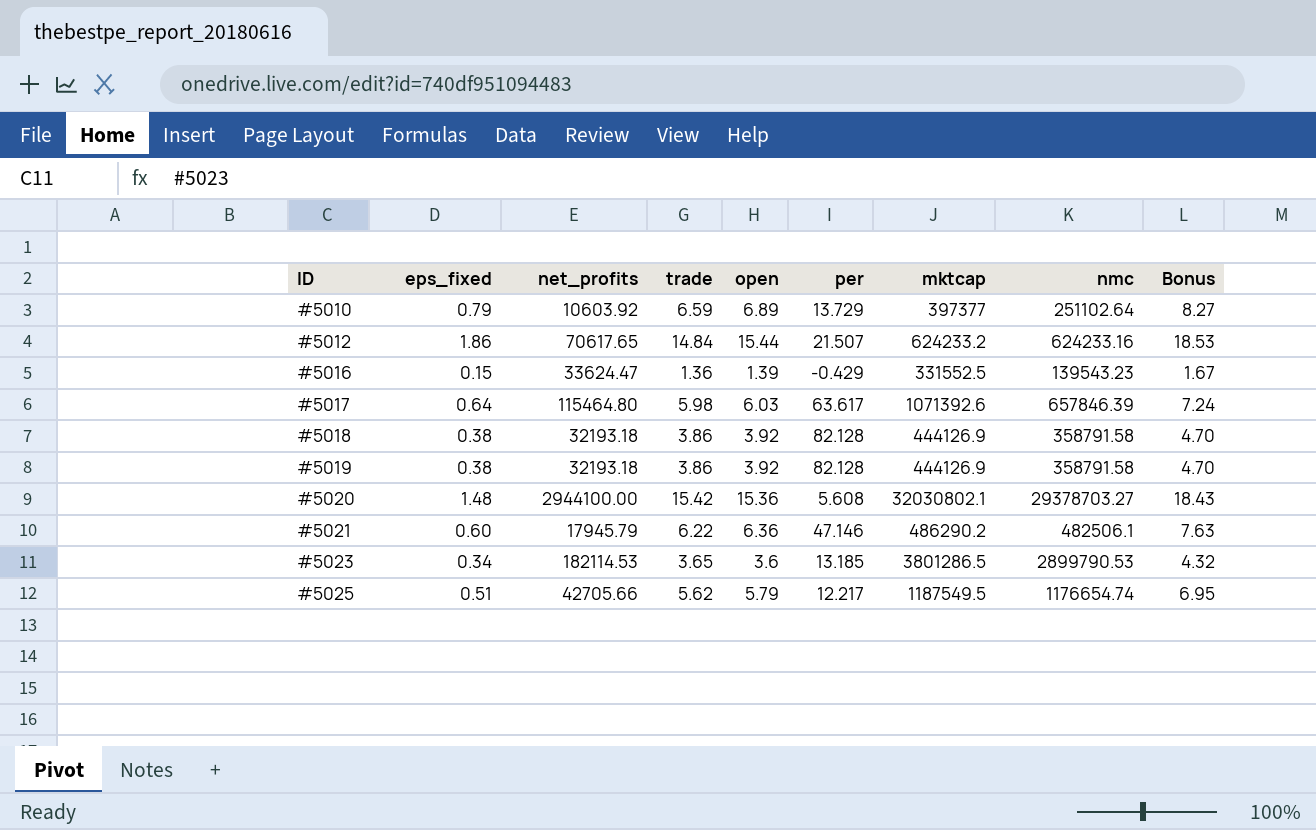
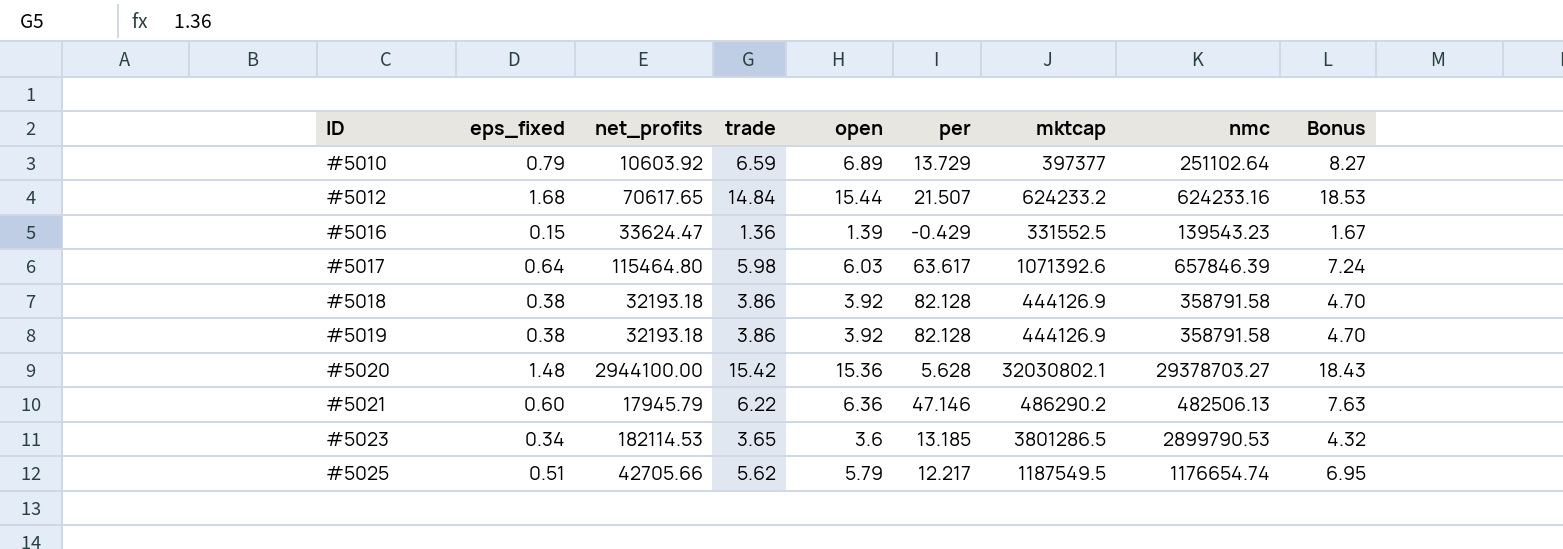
#5012 | eps_fixed: 1.86 -> 1.68
#5020 | per: 5.608 -> 5.628
#5021 | nmc: 482506.1 -> 482506.13

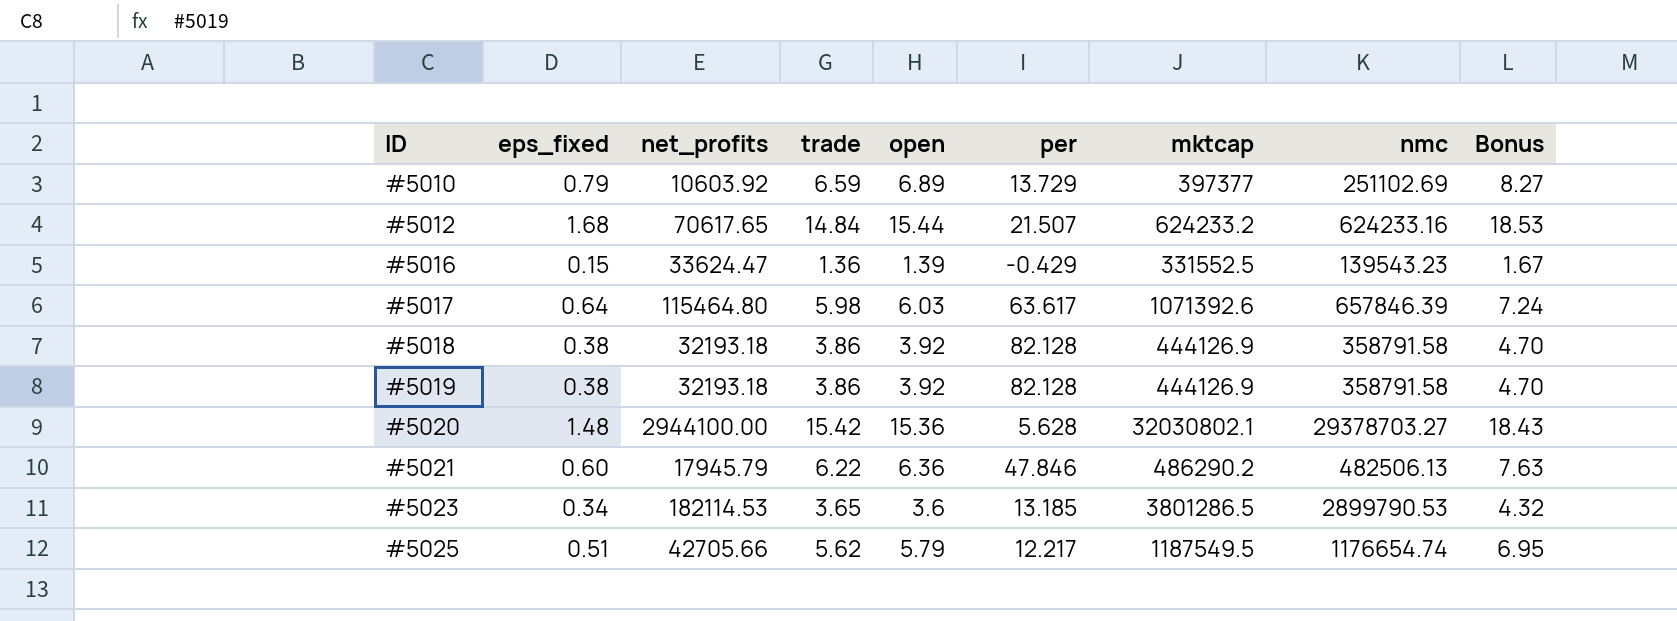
#5010 | nmc: 251102.64 -> 251102.69
#5021 | per: 47.146 -> 47.846

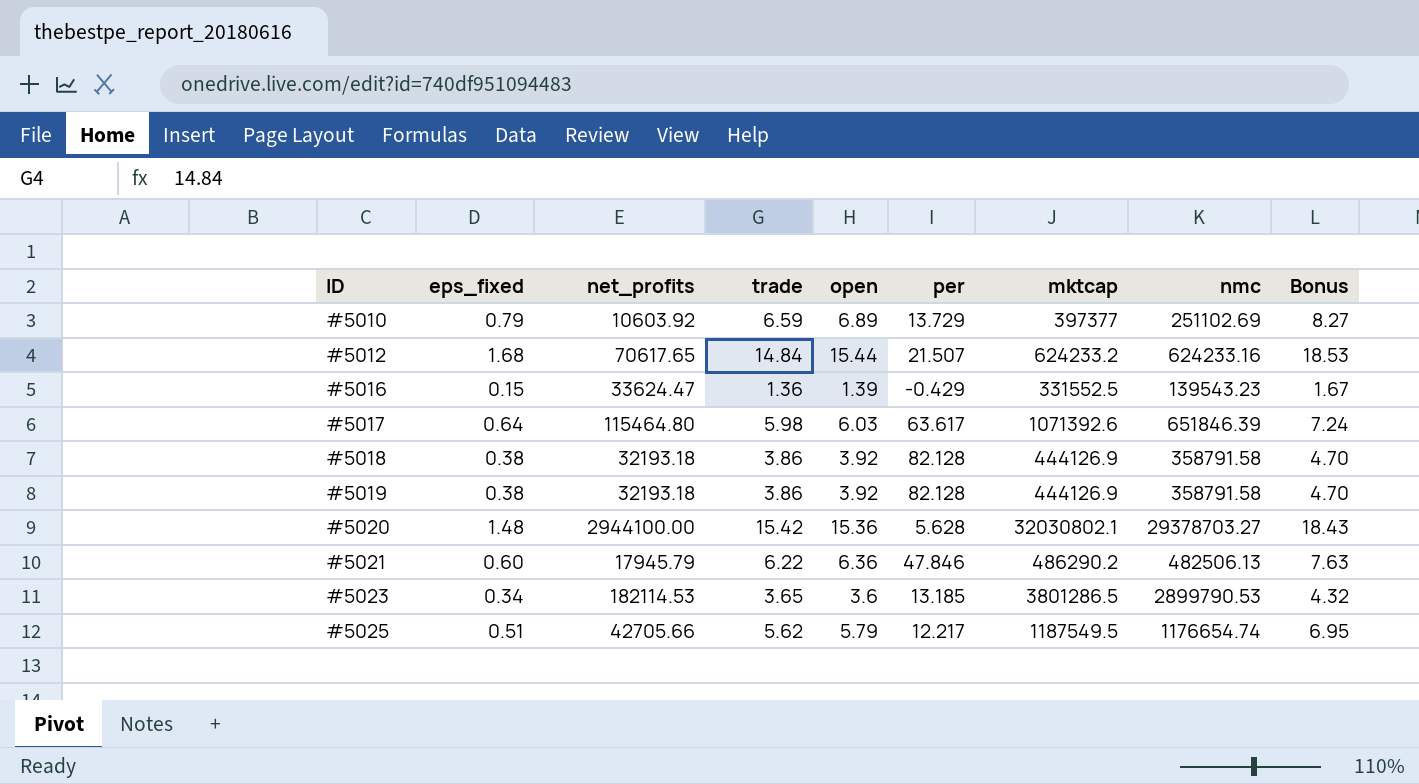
#5017 | nmc: 657846.39 -> 651846.39

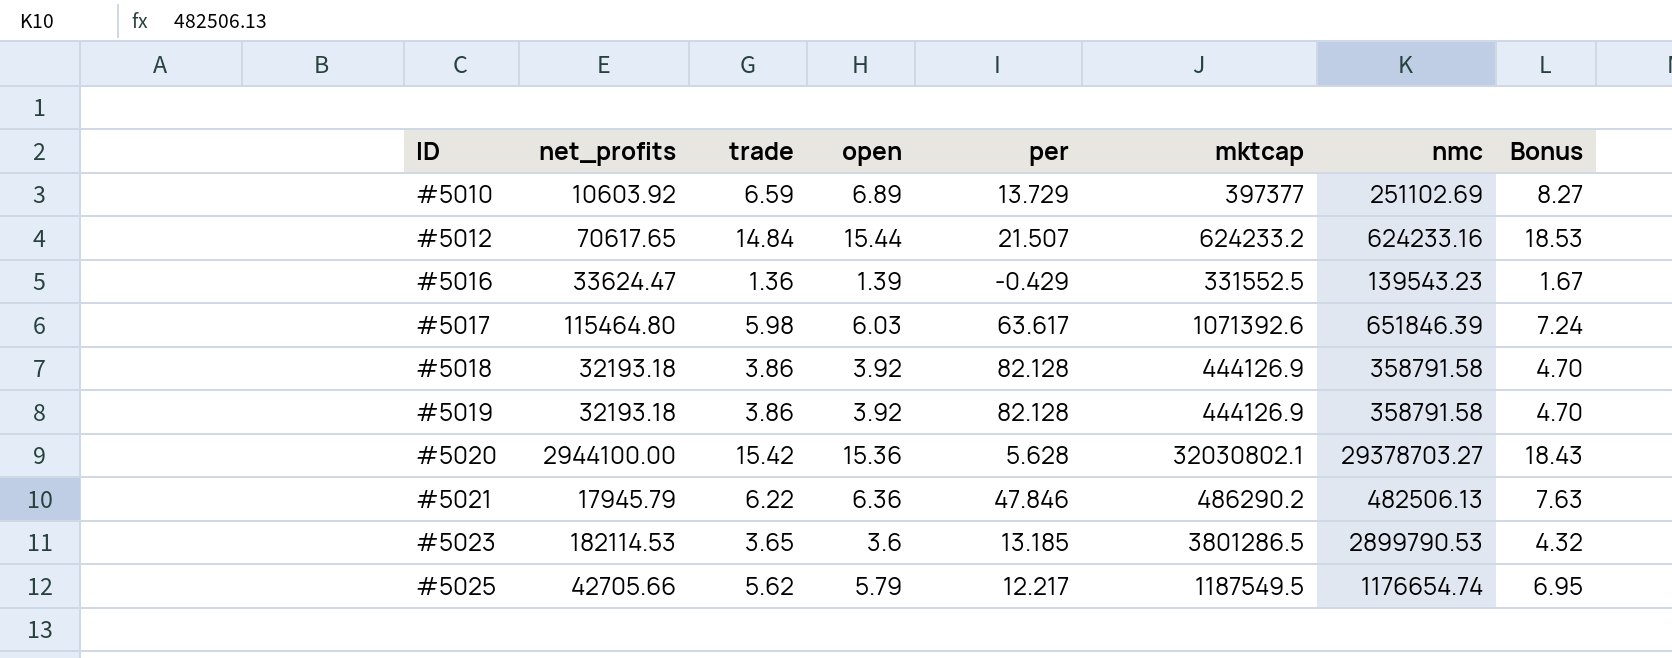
column eps_fixed | position: 2 -> none

